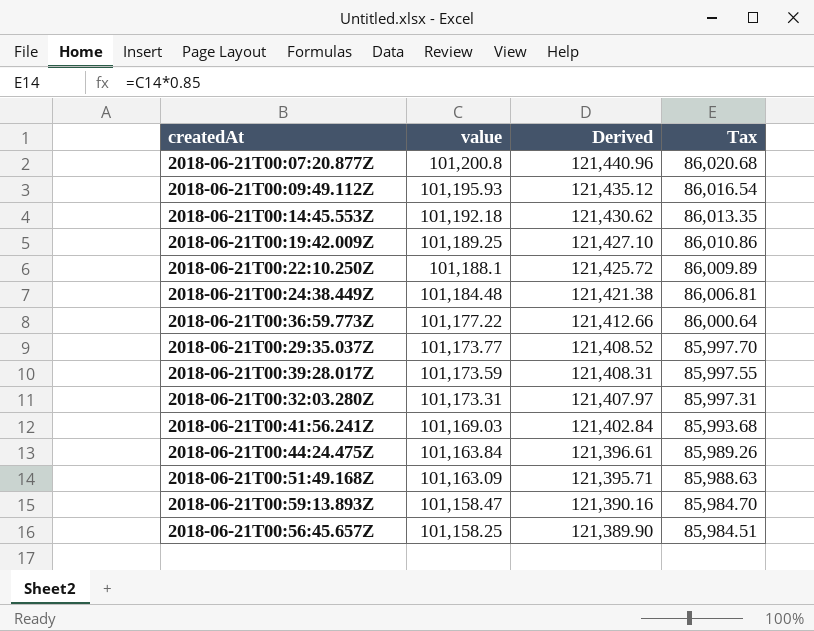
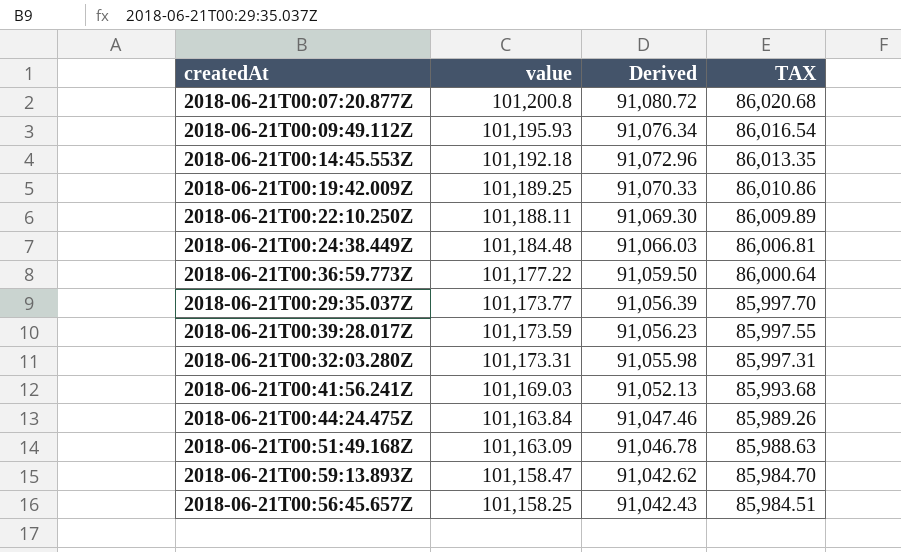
column Derived | formula: [value] * 1.2 -> [value] * 0.9
column name: Tax -> TAX
2018-06-21T00:22:10.250Z | value: 101,188.1 -> 101,188.11

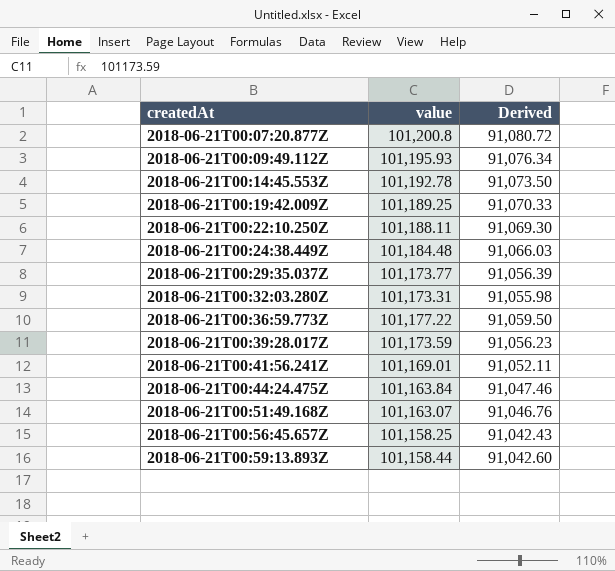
row order: value descending -> createdAt ascending
column TAX | formula: [value] * 0.85 -> none
2018-06-21T00:14:45.553Z | value: 101,192.18 -> 101,192.78
2018-06-21T00:14:45.553Z | Derived: 91,072.96 -> 91,073.50
2018-06-21T00:41:56.241Z | value: 101,169.03 -> 101,169.01
2018-06-21T00:41:56.241Z | Derived: 91,052.13 -> 91,052.11
2018-06-21T00:51:49.168Z | value: 101,163.09 -> 101,163.07
2018-06-21T00:51:49.168Z | Derived: 91,046.78 -> 91,046.76
2018-06-21T00:59:13.893Z | value: 101,158.47 -> 101,158.44
2018-06-21T00:59:13.893Z | Derived: 91,042.62 -> 91,042.60

